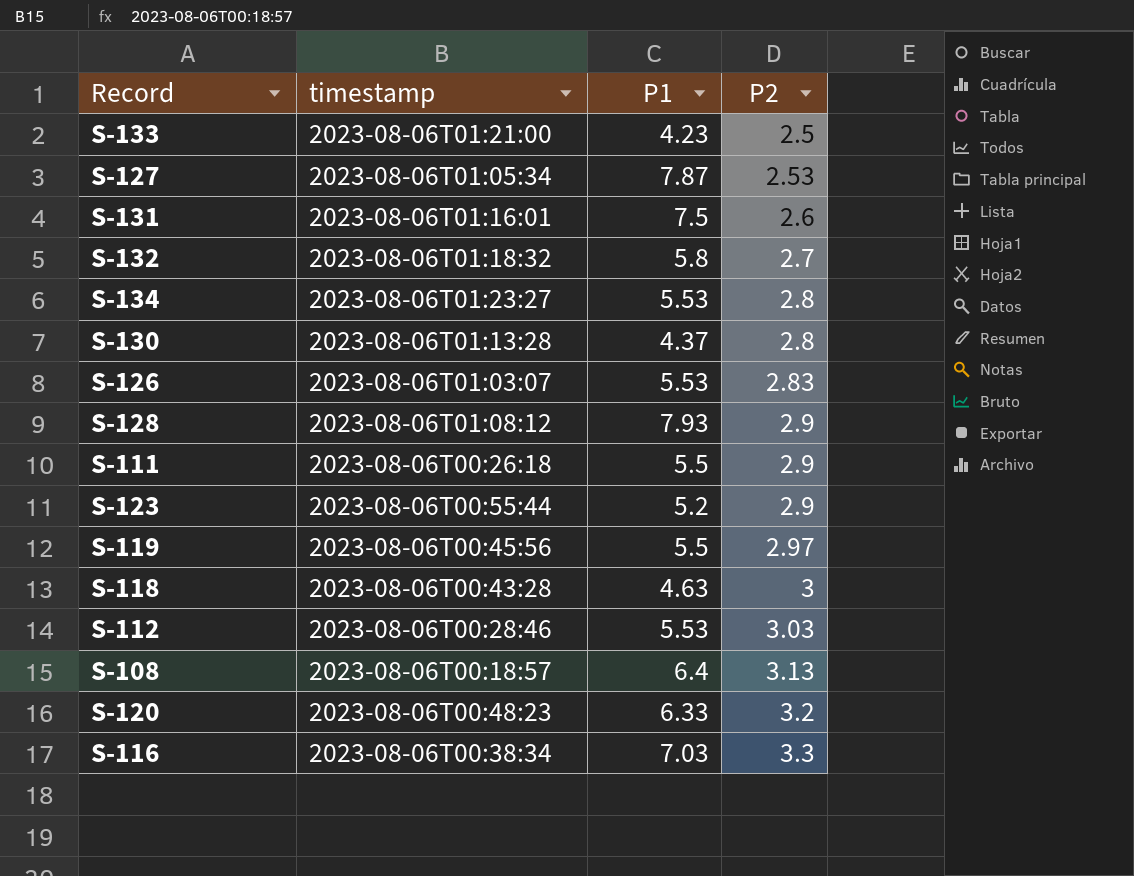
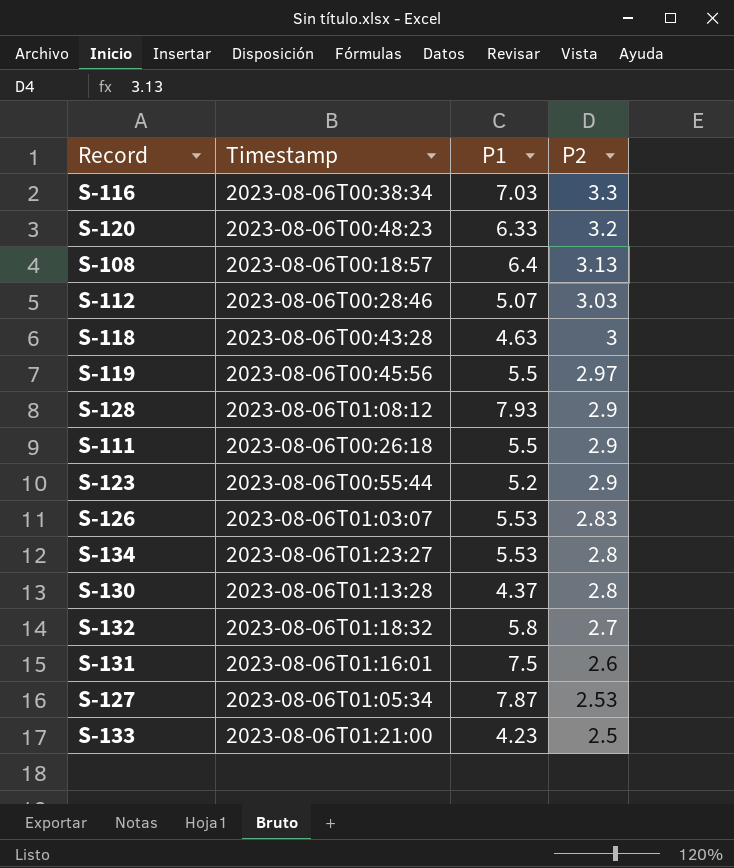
row order: P2 ascending -> P2 descending
column name: timestamp -> Timestamp
S-112 | P1: 5.53 -> 5.07

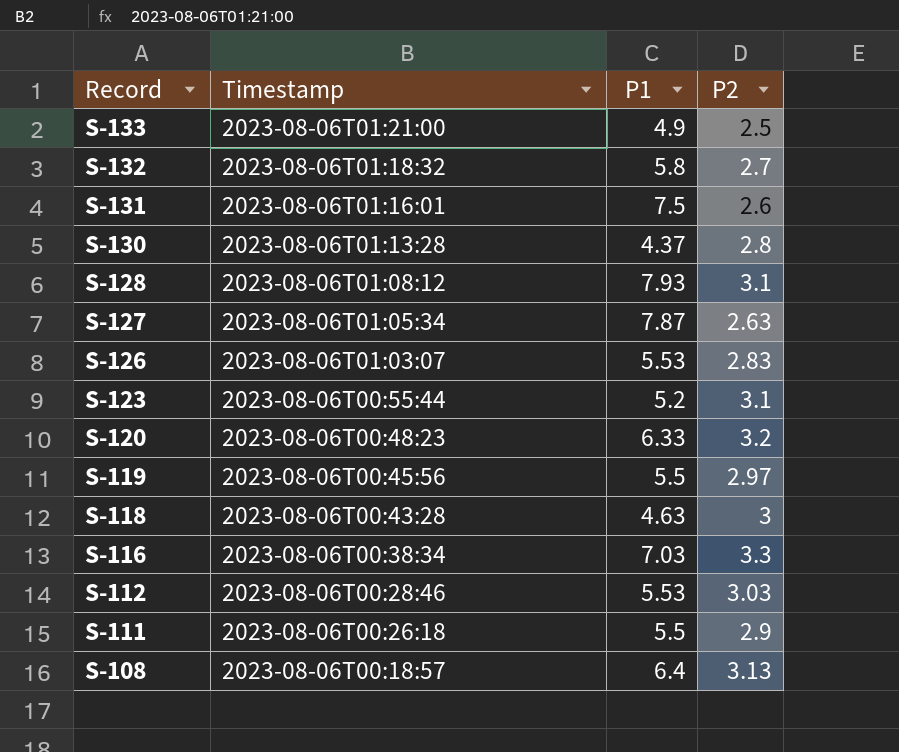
row order: P2 descending -> Record descending
row S-134: 2023-08-06T01:23:27 | 5.53 | 2.8 -> none
S-133 | P1: 4.23 -> 4.9
S-128 | P2: 2.9 -> 3.1
S-127 | P2: 2.53 -> 2.63
S-123 | P2: 2.9 -> 3.1
S-112 | P1: 5.07 -> 5.53

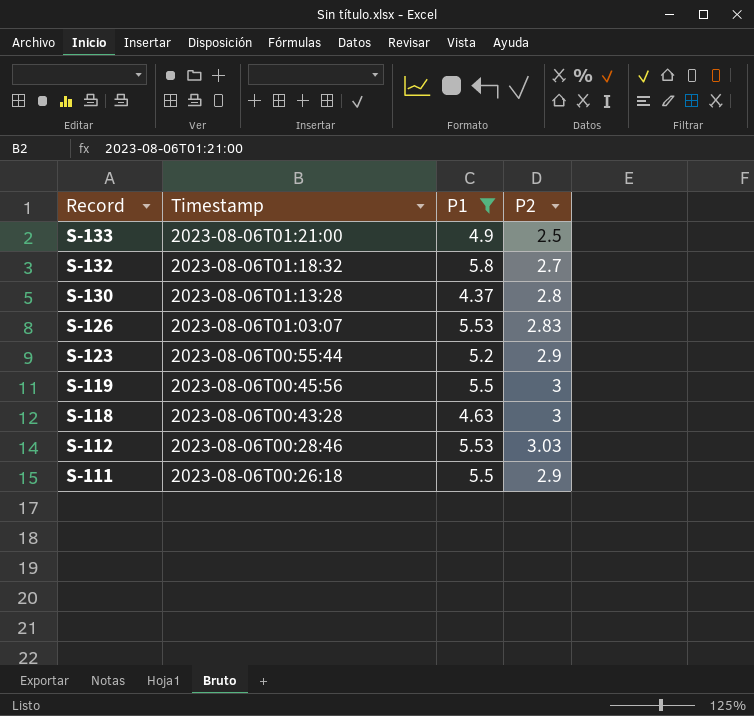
filter: none -> P1 <= 5.8
S-123 | P2: 3.1 -> 2.9
S-119 | P2: 2.97 -> 3

